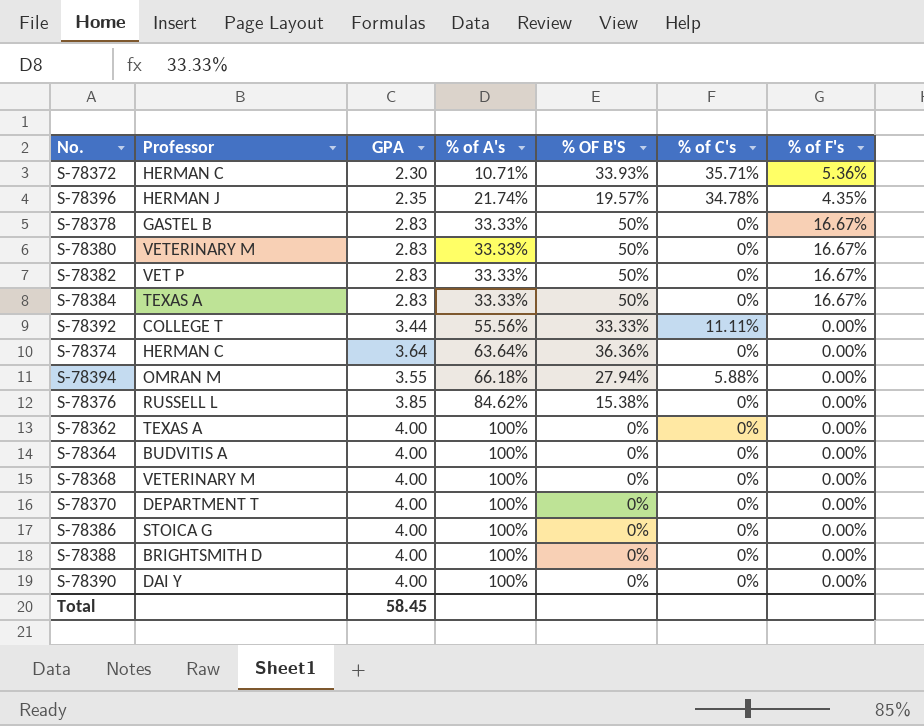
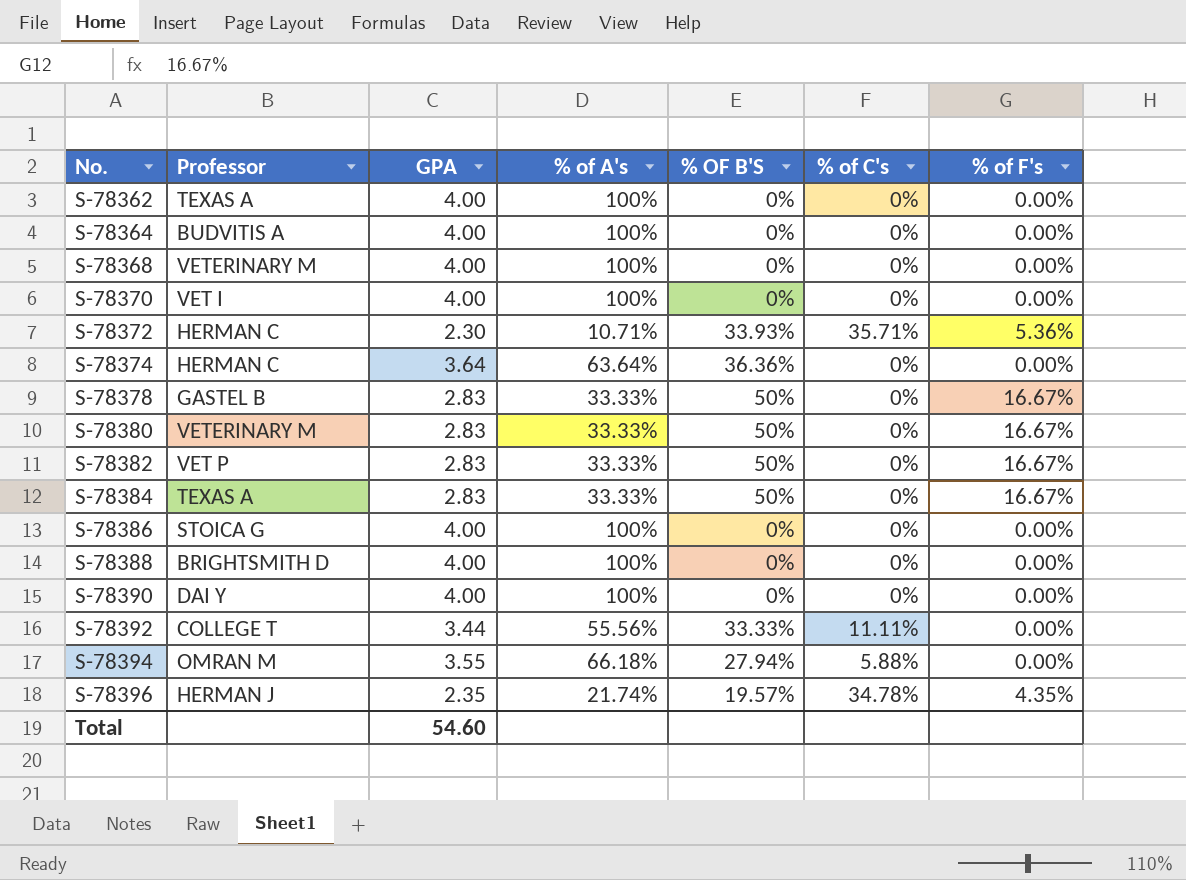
row order: % of A's ascending -> No. ascending
row S-78376: RUSSELL L | 3.85 | 84.62% | 15.38% | 0% | 0.00% -> none
S-78370 | Professor: DEPARTMENT T -> VET I
Total | GPA: 58.45 -> 54.60

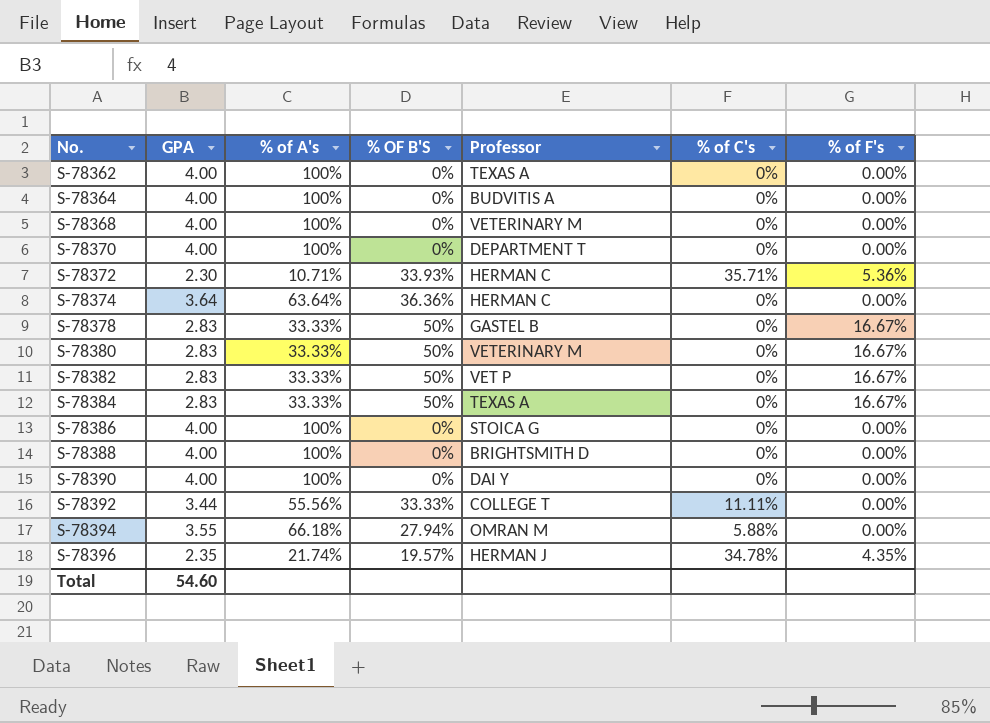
column Professor | position: 2 -> 5
S-78370 | Professor: VET I -> DEPARTMENT T

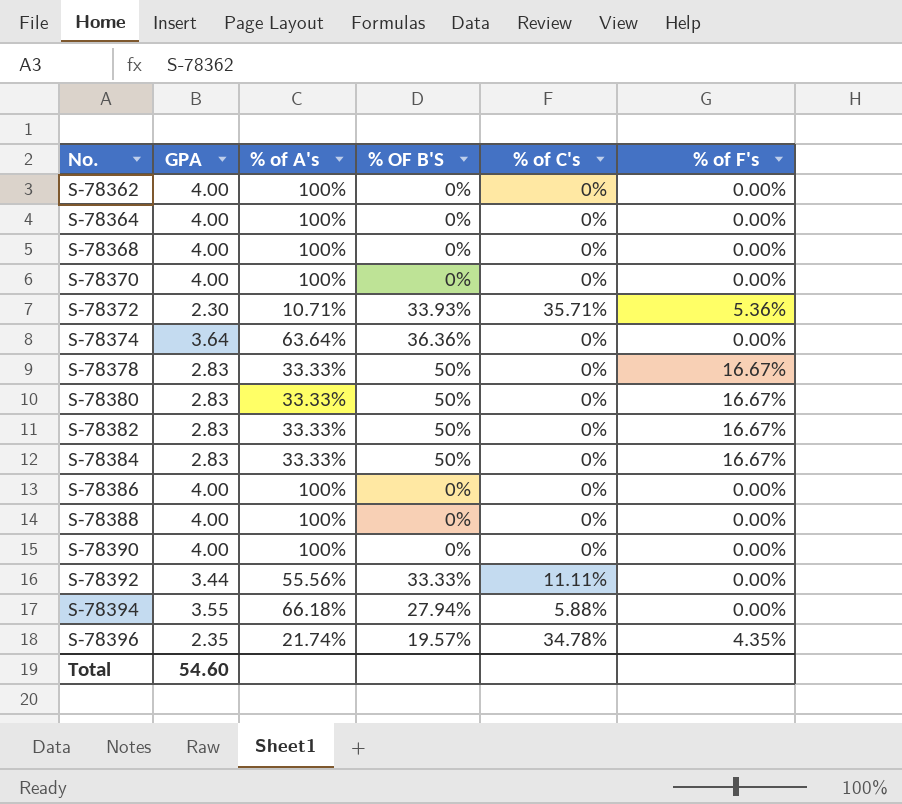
column Professor | position: 5 -> none

